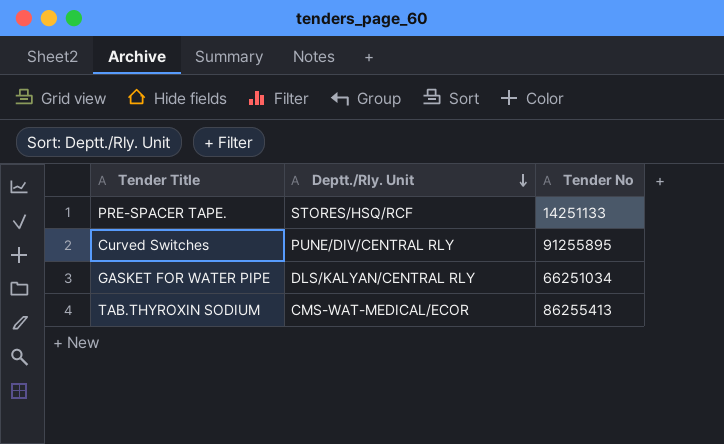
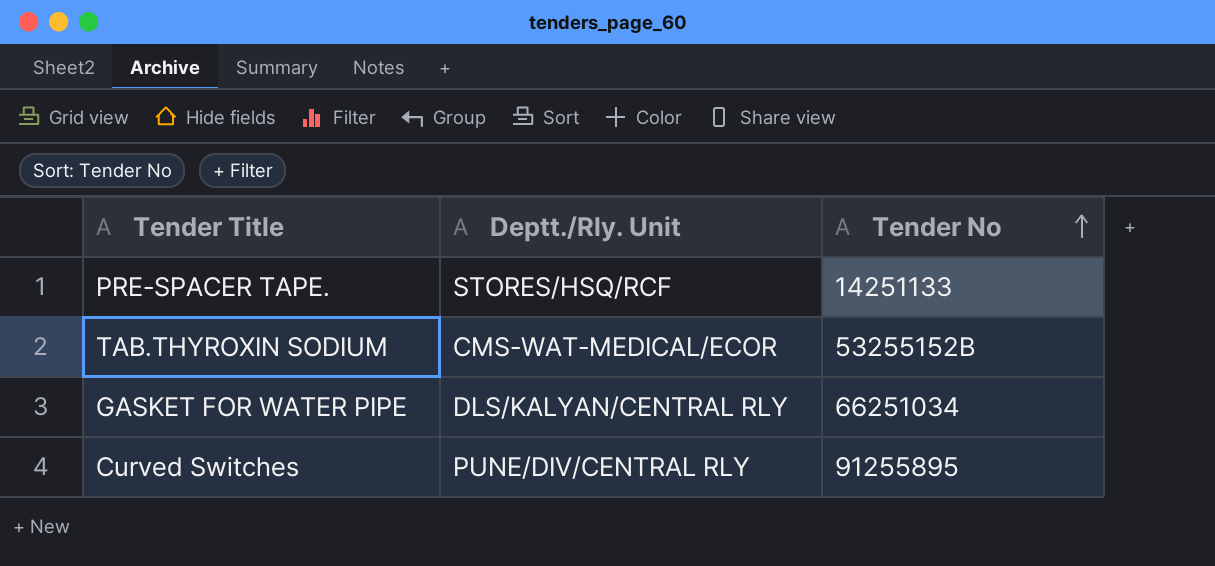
row order: Deptt./Rly. Unit descending -> Tender No ascending
TAB.THYROXIN SODIUM | Tender No: 86255413 -> 53255152B

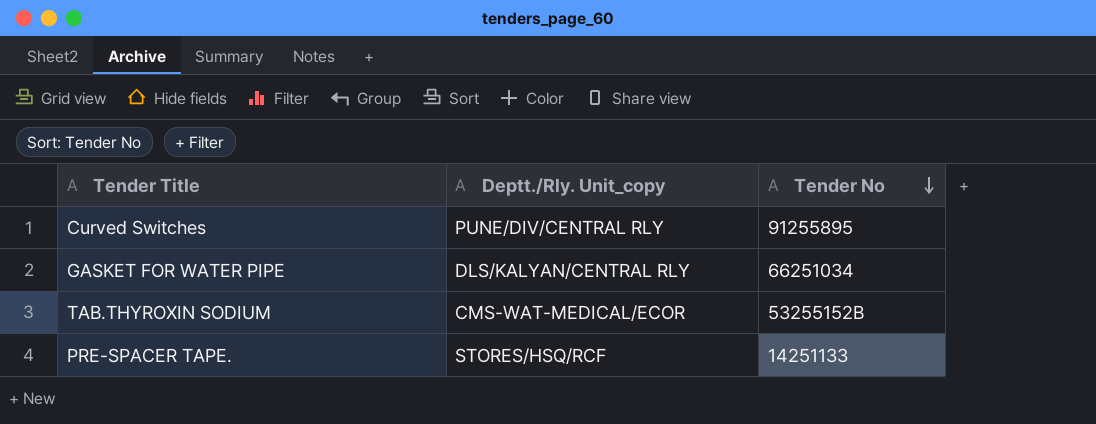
row order: Tender No ascending -> Tender No descending
column name: Deptt./Rly. Unit -> Deptt./Rly. Unit_copy

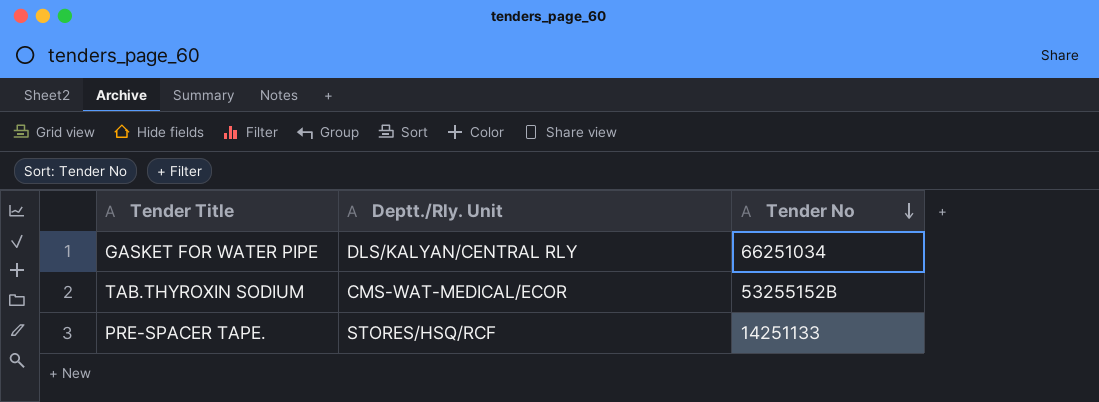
column name: Deptt./Rly. Unit_copy -> Deptt./Rly. Unit
row Curved Switches: PUNE/DIV/CENTRAL RLY | 91255895 -> none

